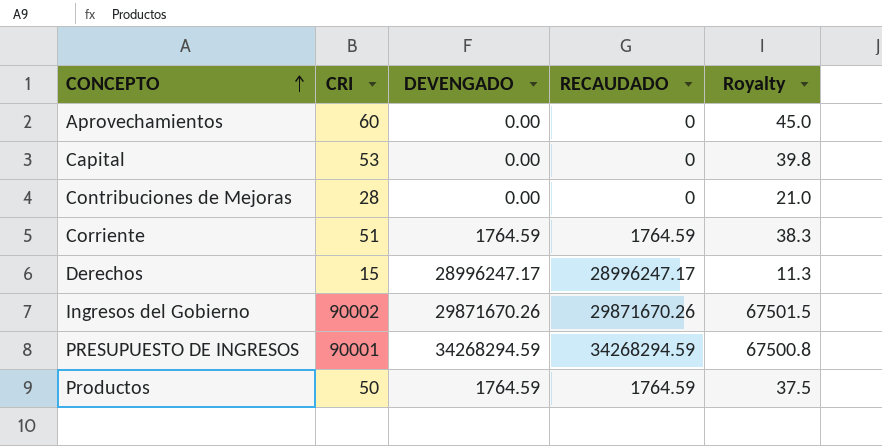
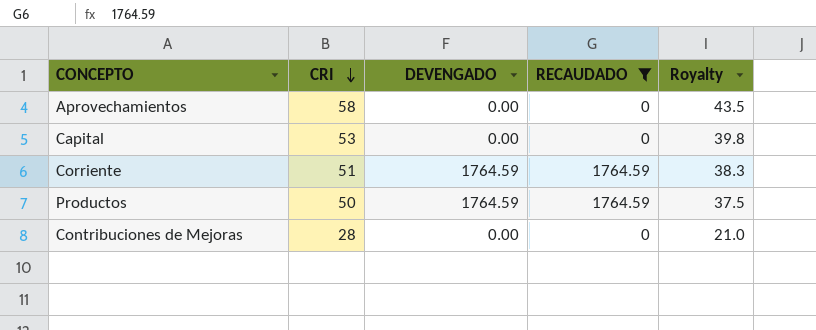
filter: none -> RECAUDADO <= 1764.59
row order: CONCEPTO ascending -> CRI descending
Aprovechamientos | CRI: 60 -> 58
Aprovechamientos | Royalty: 45.0 -> 43.5

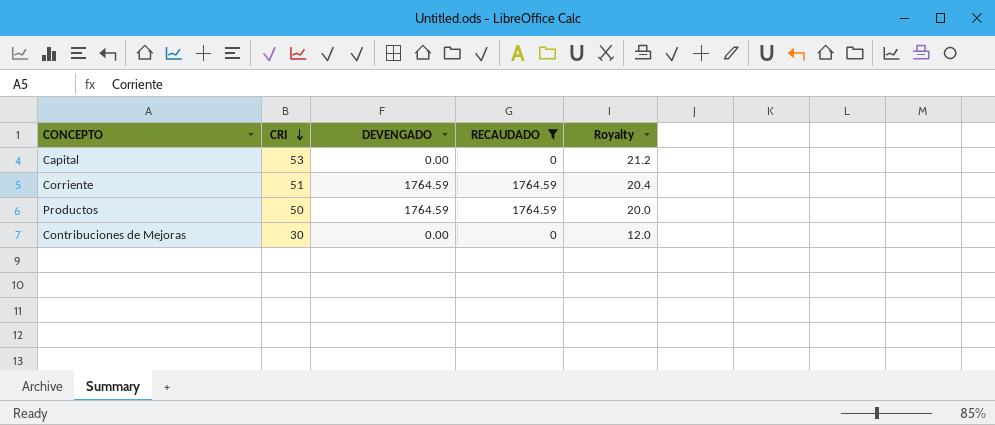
column Royalty | formula: [CRI] * 0.75 -> [CRI] * 0.4
row Aprovechamientos: 58 | 0.00 | 0 | 43.5 -> none
Contribuciones de Mejoras | CRI: 28 -> 30

